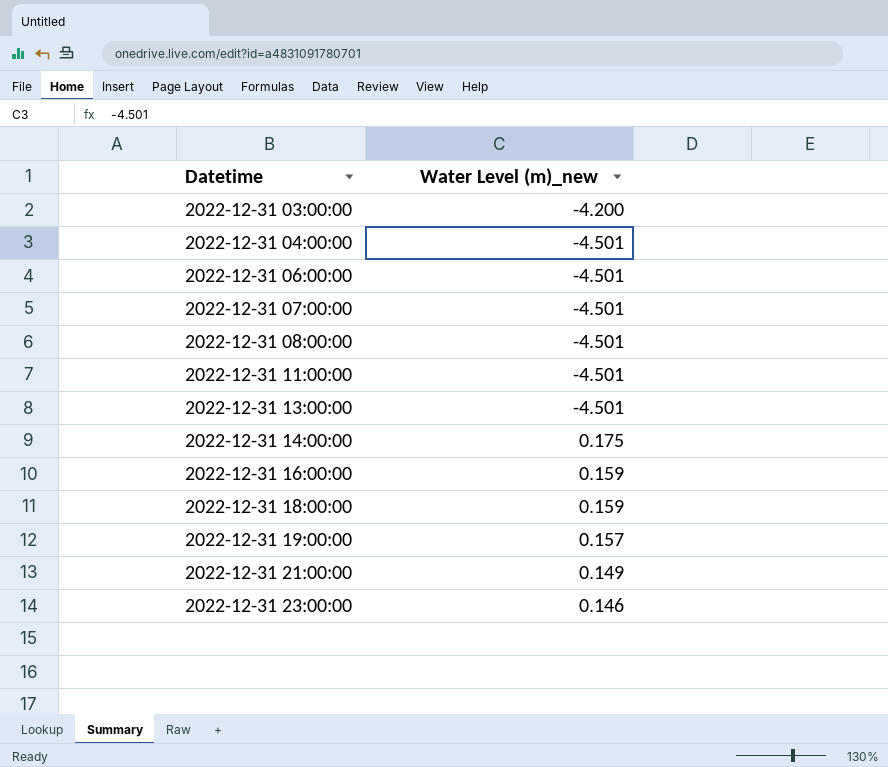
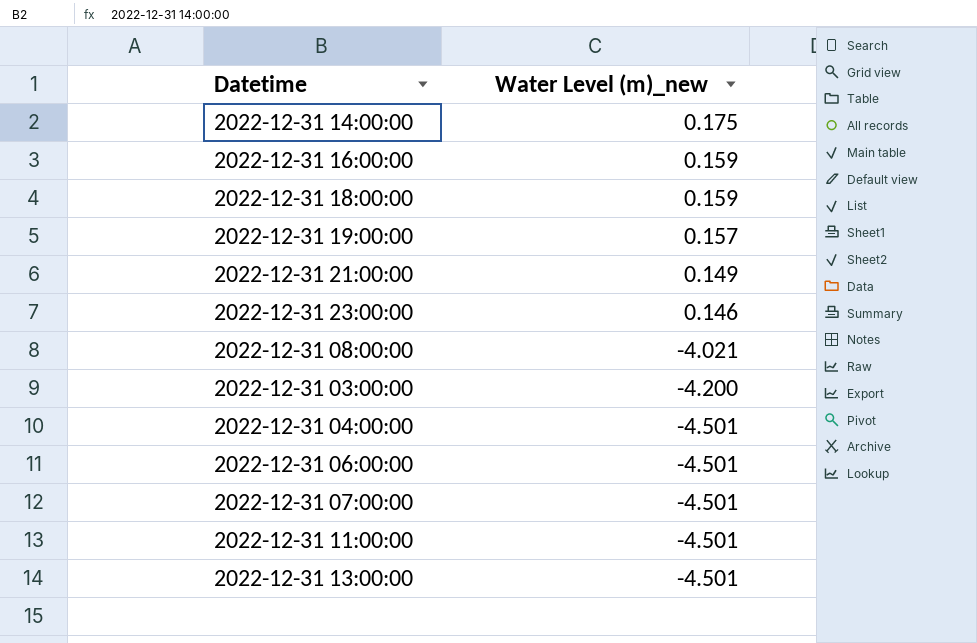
row order: Datetime ascending -> Water Level (m)_new descending
2022-12-31 08:00:00 | Water Level (m)_new: -4.501 -> -4.021

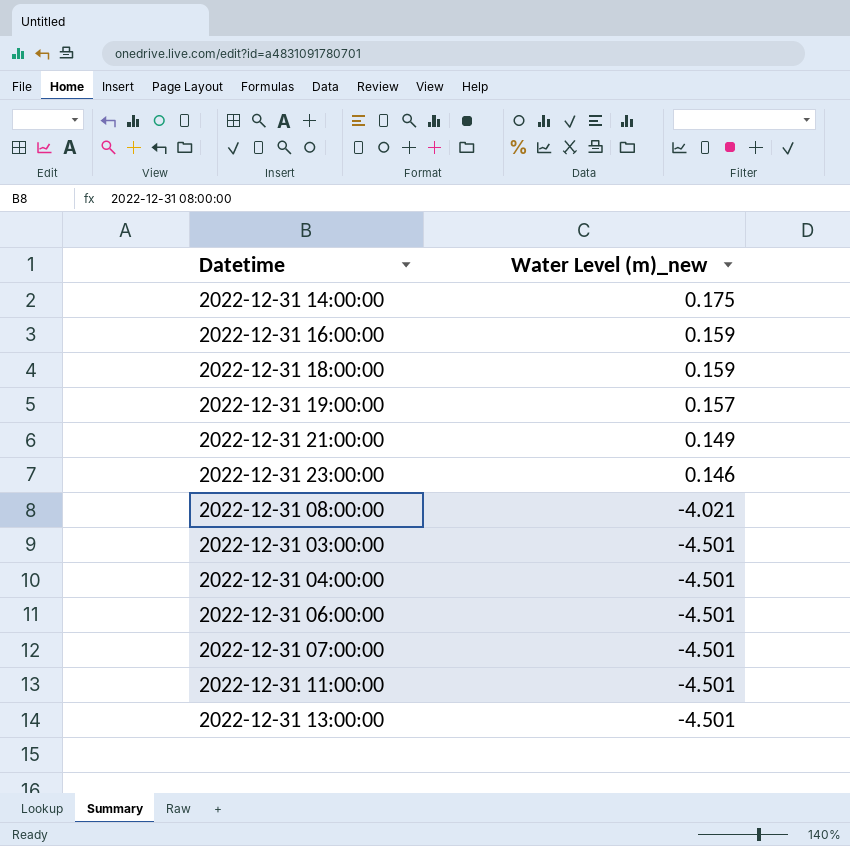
2022-12-31 03:00:00 | Water Level (m)_new: -4.200 -> -4.501

